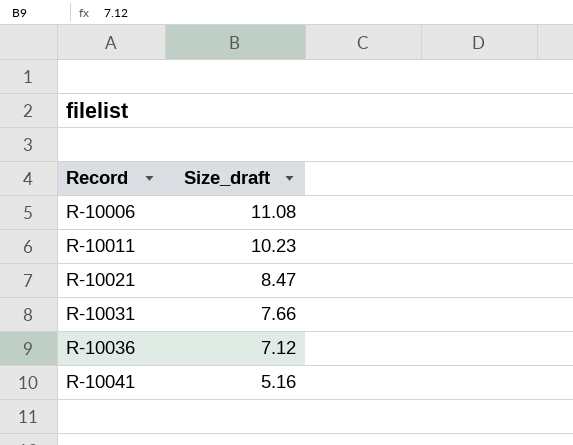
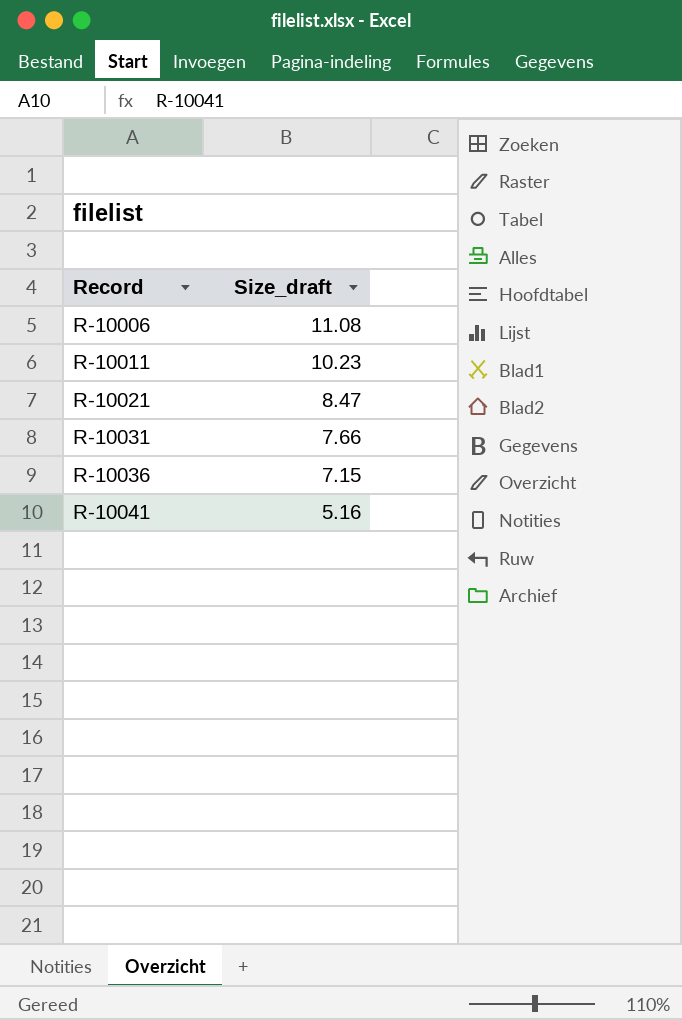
R-10036 | Size_draft: 7.12 -> 7.15

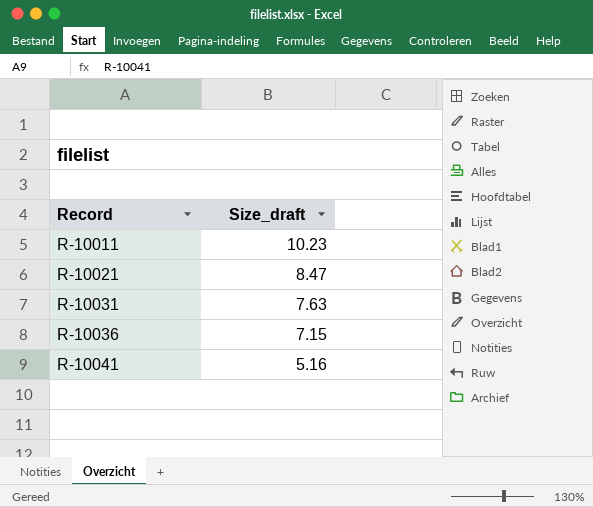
row R-10006: 11.08 -> none
R-10031 | Size_draft: 7.66 -> 7.63

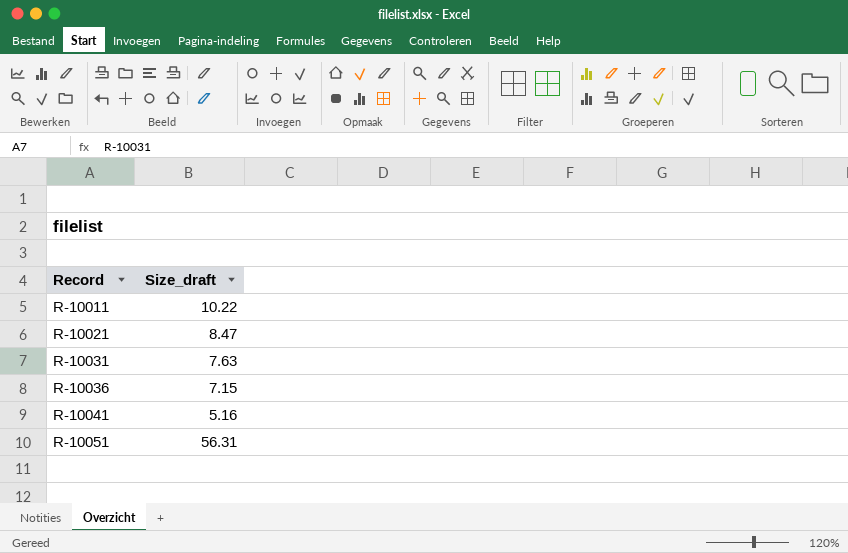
R-10011 | Size_draft: 10.23 -> 10.22
row R-10051: none -> 56.31

